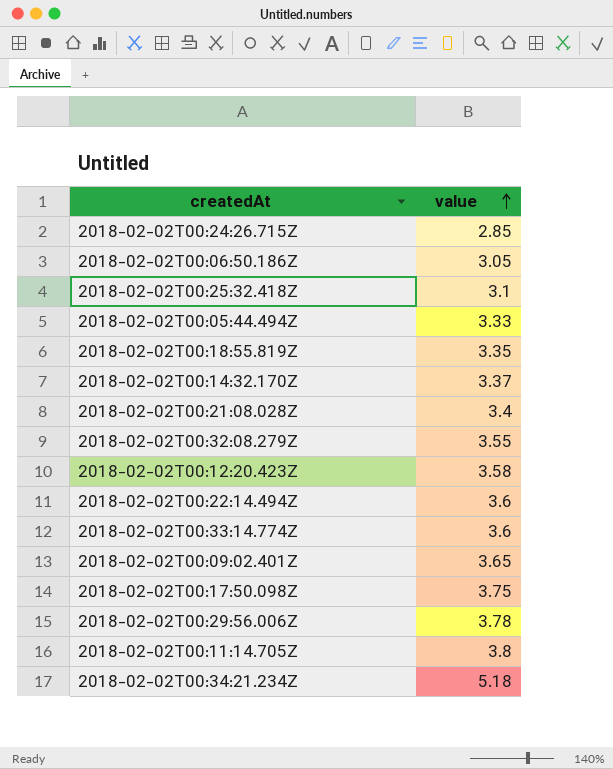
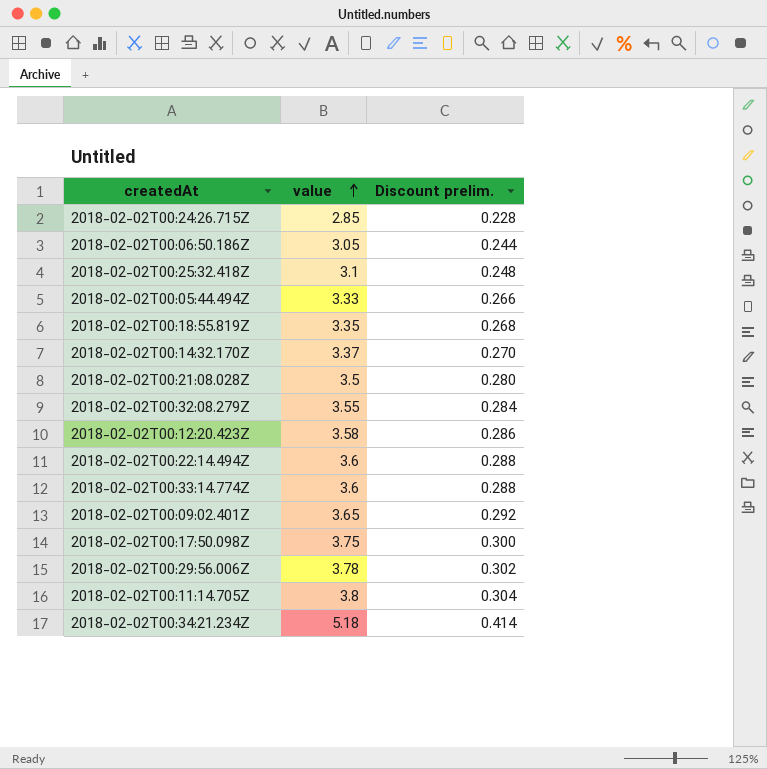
column Discount prelim. | formula: none -> [value] * 0.08
2018-02-02T00:21:08.028Z | value: 3.4 -> 3.5

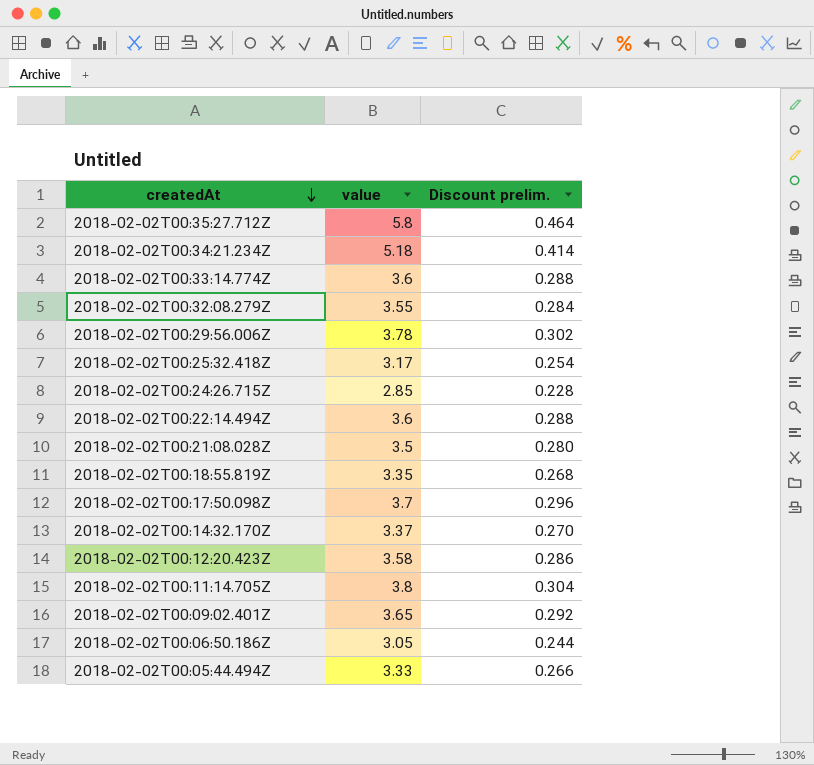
row order: value ascending -> createdAt descending
row 2018-02-02T00:35:27.712Z: none -> 5.8 | 0.464
2018-02-02T00:25:32.418Z | value: 3.1 -> 3.17
2018-02-02T00:25:32.418Z | Discount prelim.: 0.248 -> 0.254
2018-02-02T00:17:50.098Z | value: 3.75 -> 3.7
2018-02-02T00:17:50.098Z | Discount prelim.: 0.300 -> 0.296

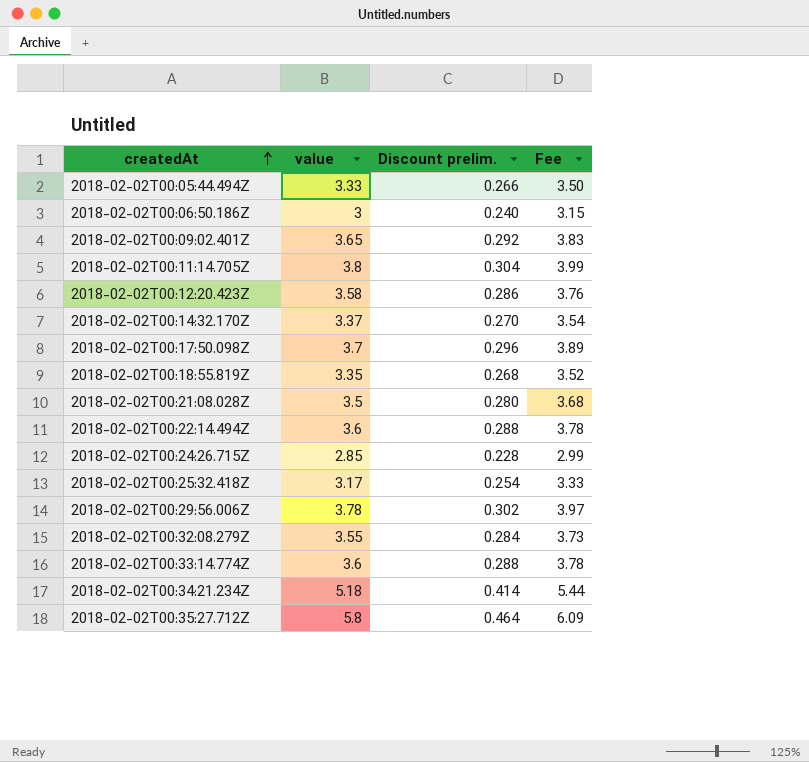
row order: createdAt descending -> createdAt ascending
column Fee | formula: none -> [value] * 1.05
2018-02-02T00:06:50.186Z | value: 3.05 -> 3
2018-02-02T00:06:50.186Z | Discount prelim.: 0.244 -> 0.240

